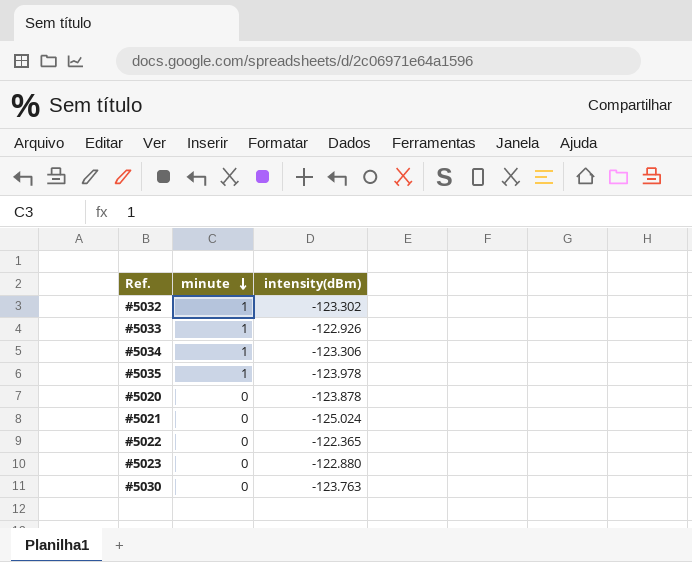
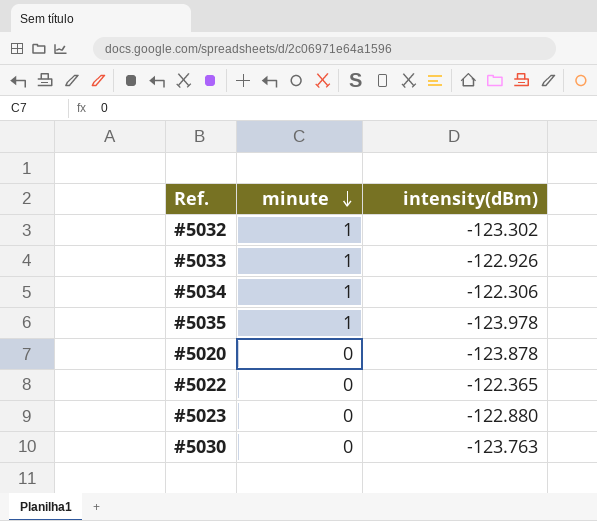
row #5021: 0 | -125.024 -> none
#5034 | intensity(dBm): -123.306 -> -122.306

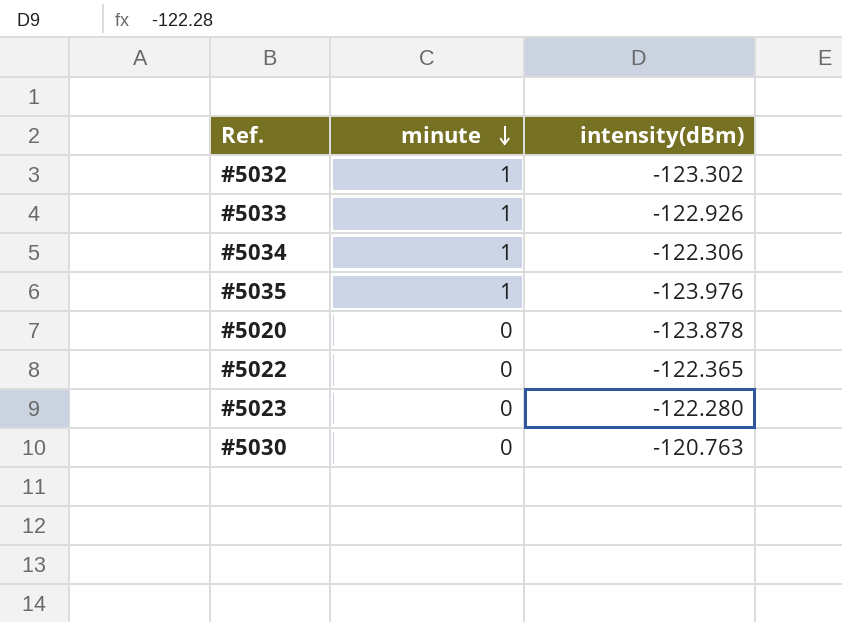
#5035 | intensity(dBm): -123.978 -> -123.976
#5023 | intensity(dBm): -122.880 -> -122.280
#5030 | intensity(dBm): -123.763 -> -120.763

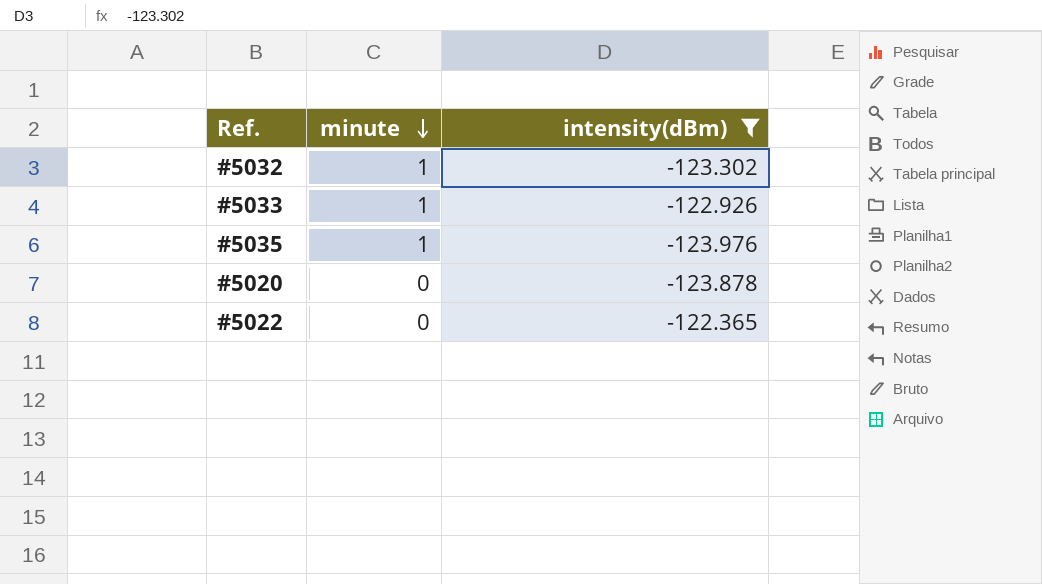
filter: none -> intensity(dBm) <= -122.365

